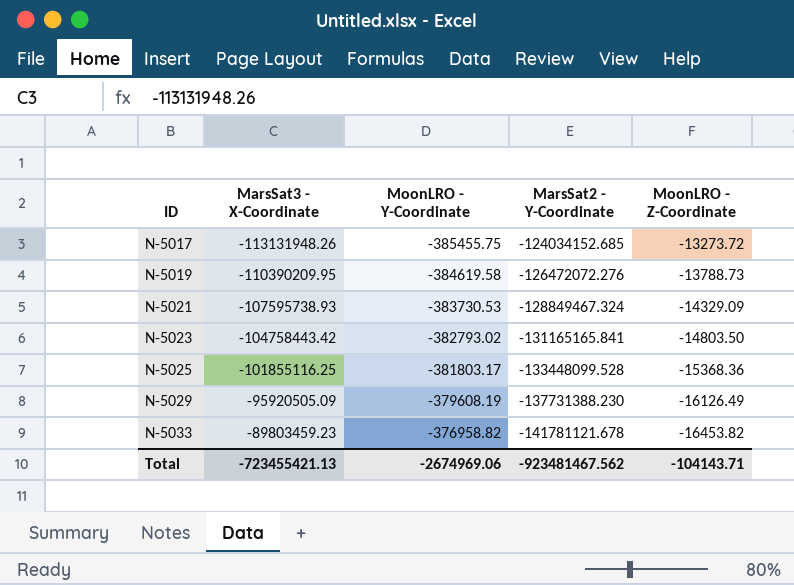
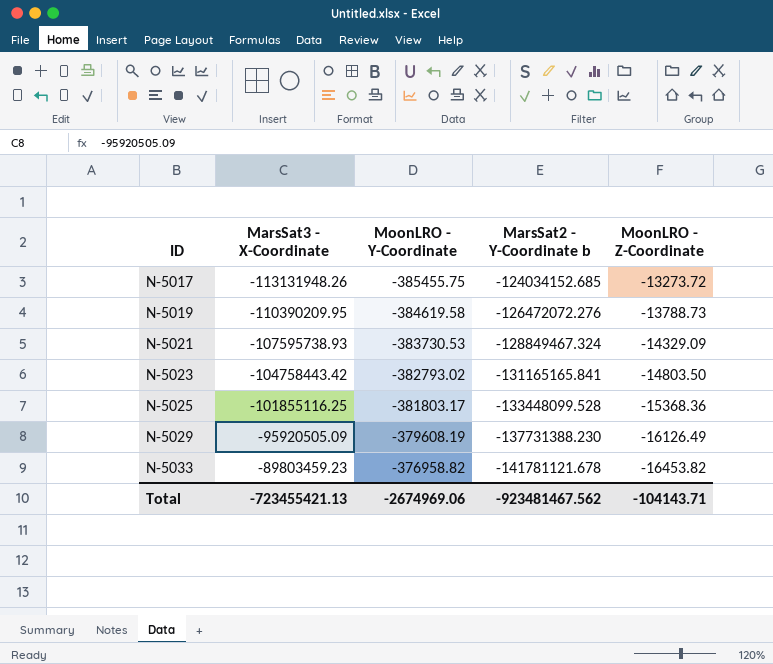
column name: MarsSat2 - Y-Coordinate -> MarsSat2 - Y-Coordinate b

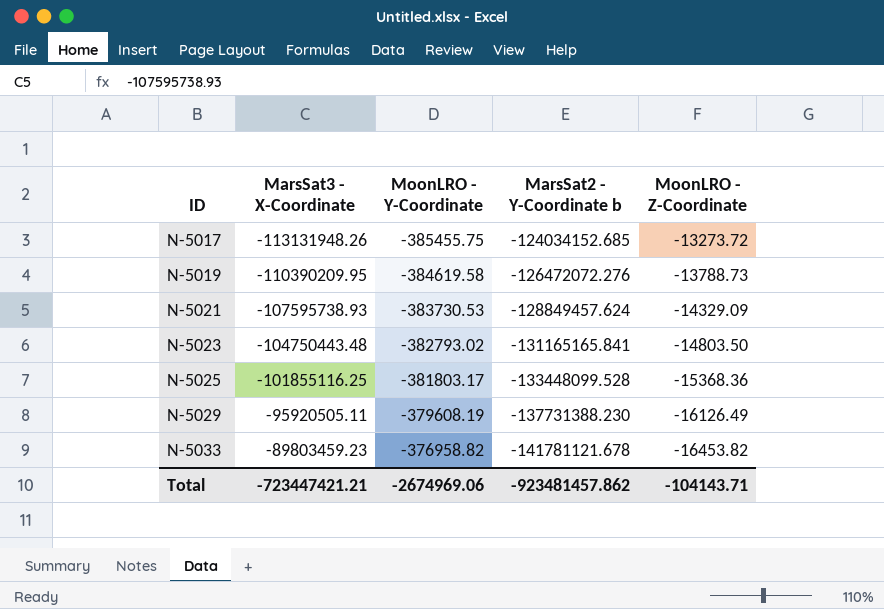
N-5021 | MarsSat2 - Y-Coordinate b: -128849467.324 -> -128849457.624
N-5023 | MarsSat3 - X-Coordinate: -104758443.42 -> -104750443.48
N-5029 | MarsSat3 - X-Coordinate: -95920505.09 -> -95920505.11
Total | MarsSat3 - X-Coordinate: -723455421.13 -> -723447421.21
Total | MarsSat2 - Y-Coordinate b: -923481467.562 -> -923481457.862

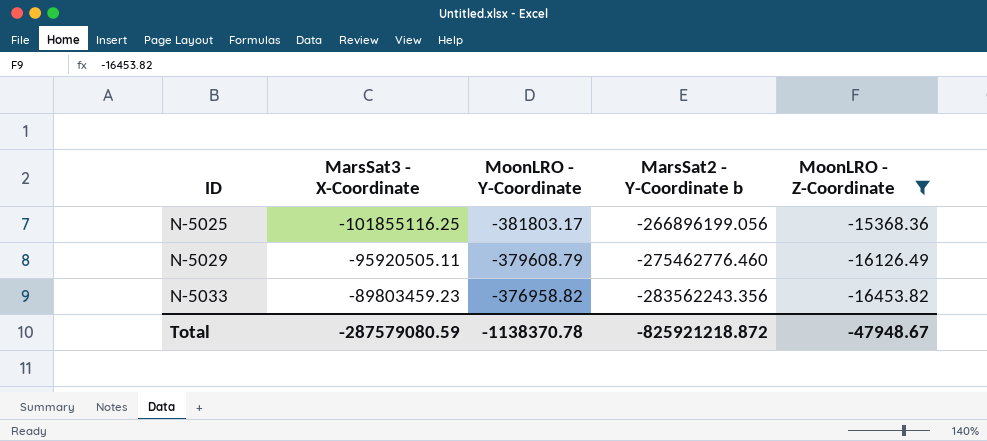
filter: none -> MoonLRO - Z-Coordinate <= -15368.36
N-5025 | MarsSat2 - Y-Coordinate b: -133448099.528 -> -266896199.056
N-5029 | MoonLRO - Y-Coordinate: -379608.19 -> -379608.79
N-5029 | MarsSat2 - Y-Coordinate b: -137731388.230 -> -275462776.460
N-5033 | MarsSat2 - Y-Coordinate b: -141781121.678 -> -283562243.356
Total | MarsSat3 - X-Coordinate: -723447421.21 -> -287579080.59
Total | MoonLRO - Y-Coordinate: -2674969.06 -> -1138370.78
Total | MarsSat2 - Y-Coordinate b: -923481457.862 -> -825921218.872
Total | MoonLRO - Z-Coordinate: -104143.71 -> -47948.67

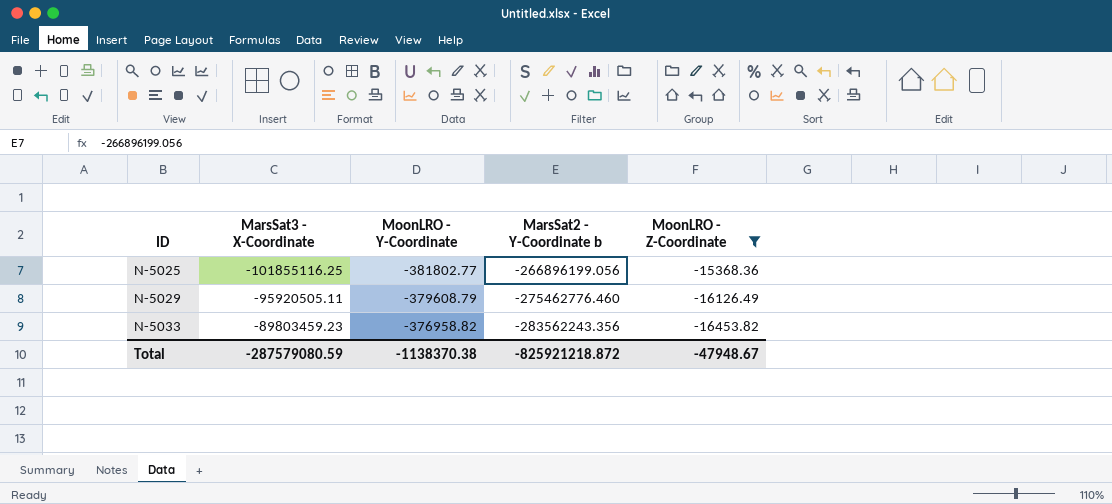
N-5025 | MoonLRO - Y-Coordinate: -381803.17 -> -381802.77
Total | MoonLRO - Y-Coordinate: -1138370.78 -> -1138370.38

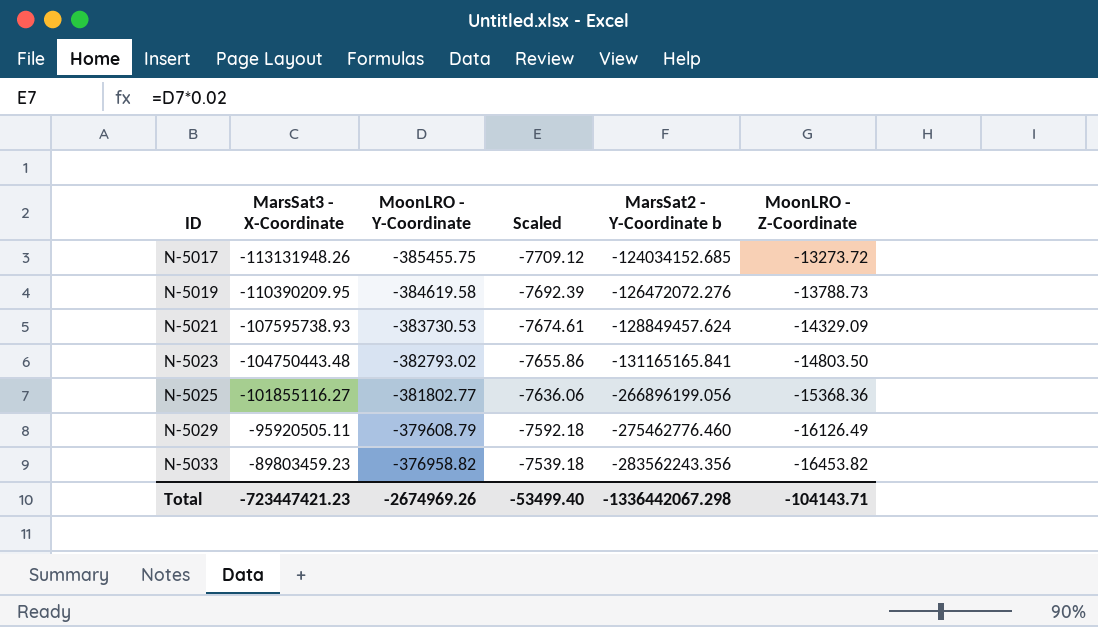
filter: MoonLRO - Z-Coordinate <= -15368.36 -> none
column Scaled | formula: none -> [MoonLRO - Y-Coordinate] * 0.02
N-5025 | MarsSat3 - X-Coordinate: -101855116.25 -> -101855116.27
Total | MarsSat3 - X-Coordinate: -287579080.59 -> -723447421.23
Total | MoonLRO - Y-Coordinate: -1138370.38 -> -2674969.26
Total | MarsSat2 - Y-Coordinate b: -825921218.872 -> -1336442067.298
Total | MoonLRO - Z-Coordinate: -47948.67 -> -104143.71

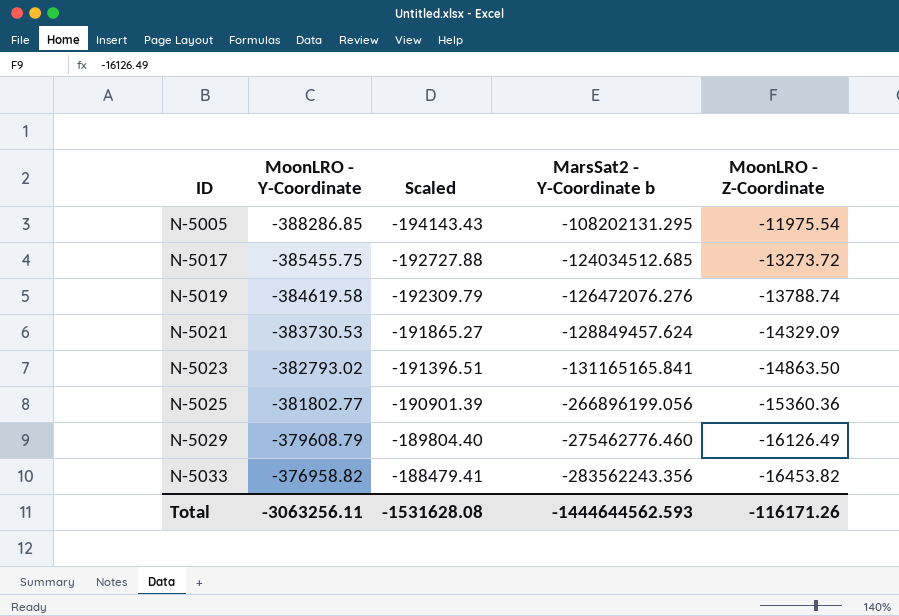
column MarsSat3 - X-Coordinate | position: 2 -> none
column Scaled | formula: [MoonLRO - Y-Coordinate] * 0.02 -> [MoonLRO - Y-Coordinate] * 0.5
row N-5005: none -> -388286.85 | -194143.43 | -108202131.295 | -11975.54
N-5017 | MarsSat2 - Y-Coordinate b: -124034152.685 -> -124034512.685
N-5019 | MarsSat2 - Y-Coordinate b: -126472072.276 -> -126472076.276
N-5019 | MoonLRO - Z-Coordinate: -13788.73 -> -13788.74
N-5023 | MoonLRO - Z-Coordinate: -14803.50 -> -14863.50
N-5025 | MoonLRO - Z-Coordinate: -15368.36 -> -15360.36
Total | MoonLRO - Y-Coordinate: -2674969.26 -> -3063256.11
Total | Scaled: -53499.40 -> -1531628.08
Total | MarsSat2 - Y-Coordinate b: -1336442067.298 -> -1444644562.593
Total | MoonLRO - Z-Coordinate: -104143.71 -> -116171.26

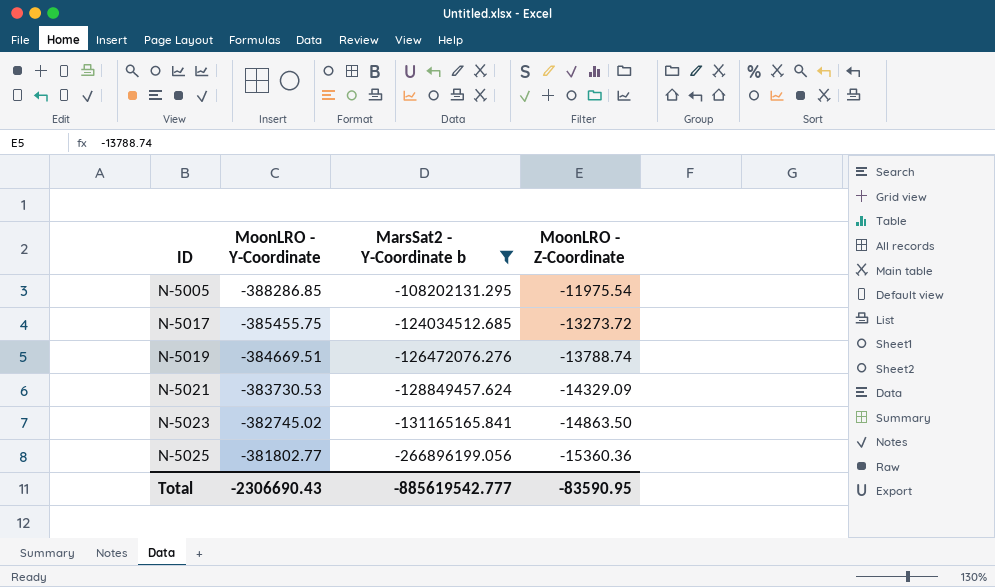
filter: none -> MarsSat2 - Y-Coordinate b >= -266896199.056
column Scaled | formula: [MoonLRO - Y-Coordinate] * 0.5 -> none
N-5019 | MoonLRO - Y-Coordinate: -384619.58 -> -384669.51
N-5023 | MoonLRO - Y-Coordinate: -382793.02 -> -382745.02
Total | MoonLRO - Y-Coordinate: -3063256.11 -> -2306690.43
Total | MarsSat2 - Y-Coordinate b: -1444644562.593 -> -885619542.777
Total | MoonLRO - Z-Coordinate: -116171.26 -> -83590.95

